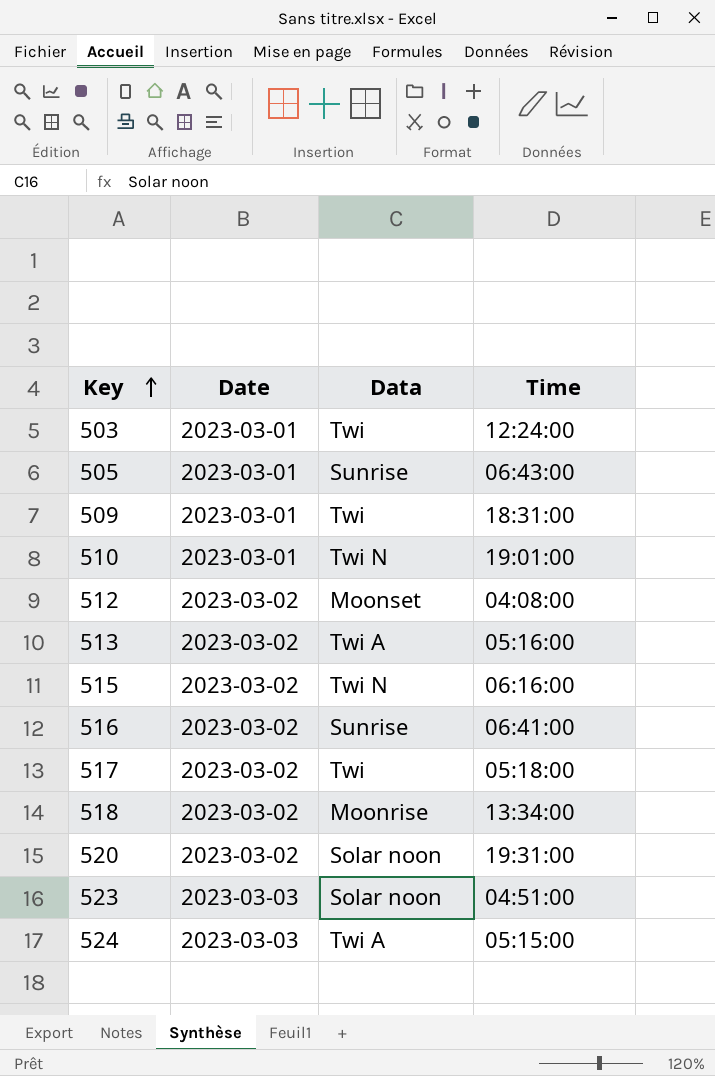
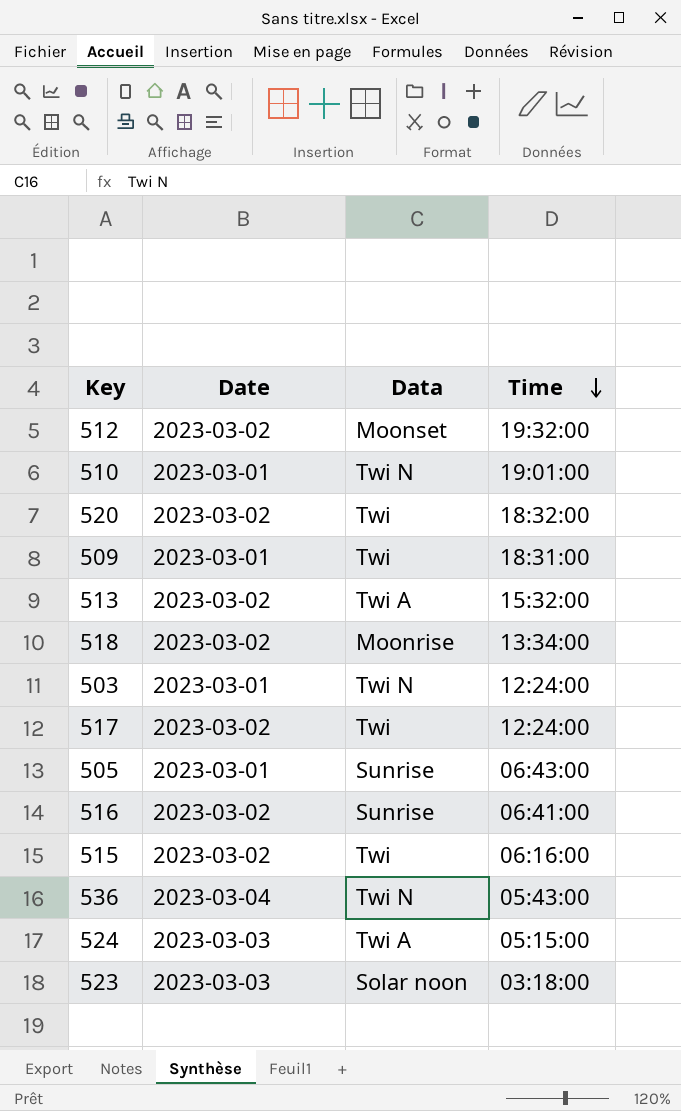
row order: Key ascending -> Time descending
512 | Time: 04:08:00 -> 19:32:00
520 | Data: Solar noon -> Twi
520 | Time: 19:31:00 -> 18:32:00
513 | Time: 05:16:00 -> 15:32:00
503 | Data: Twi -> Twi N
517 | Time: 05:18:00 -> 12:24:00
515 | Data: Twi N -> Twi
row 536: none -> 2023-03-04 | Twi N | 05:43:00
523 | Time: 04:51:00 -> 03:18:00

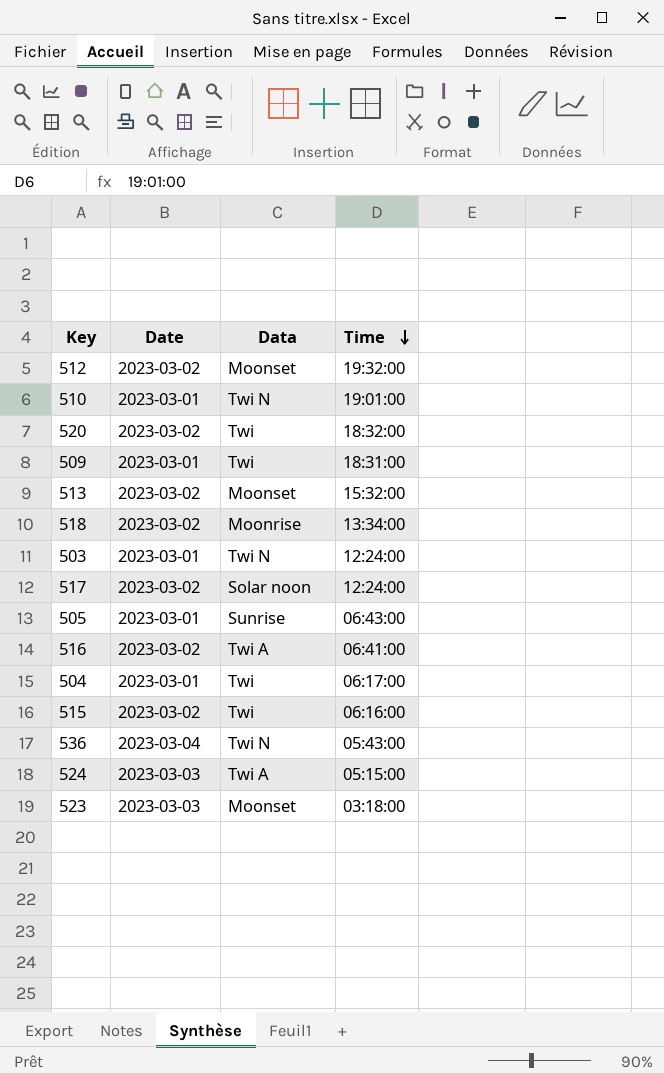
513 | Data: Twi A -> Moonset
517 | Data: Twi -> Solar noon
516 | Data: Sunrise -> Twi A
row 504: none -> 2023-03-01 | Twi | 06:17:00
523 | Data: Solar noon -> Moonset

